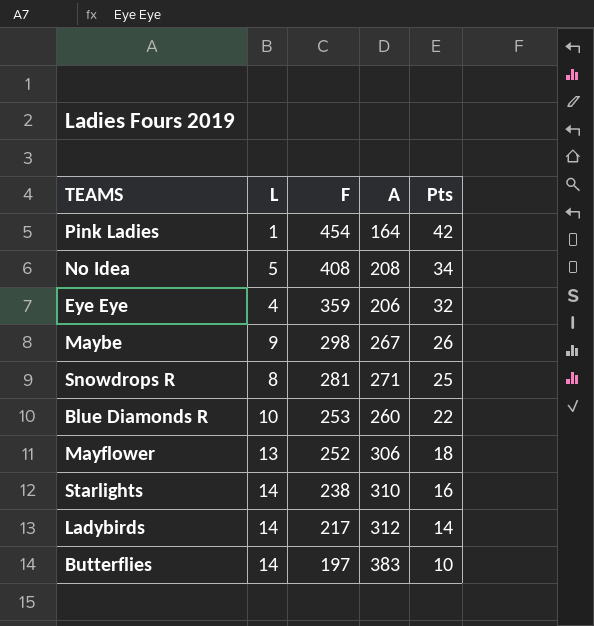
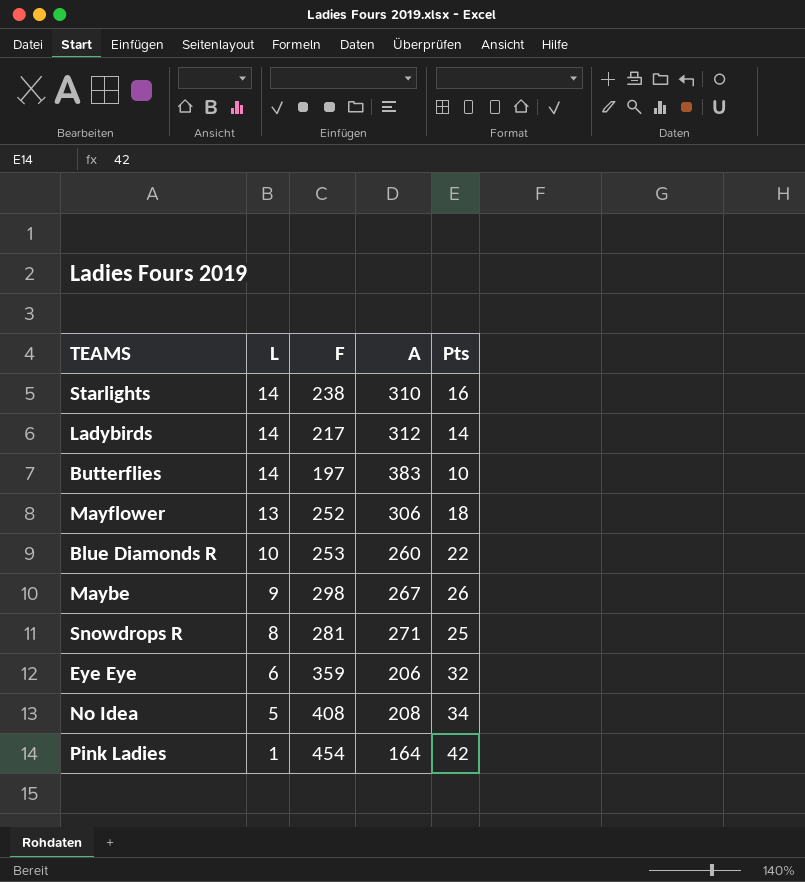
row order: F descending -> L descending
Eye Eye | L: 4 -> 6

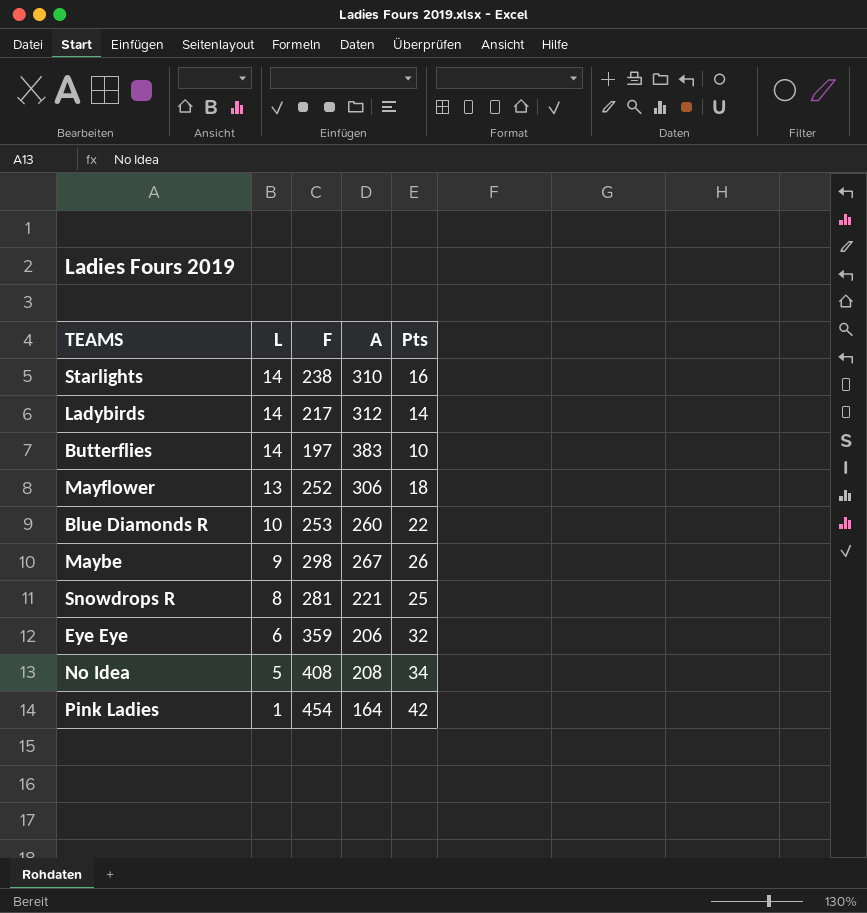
Snowdrops R | A: 271 -> 221

